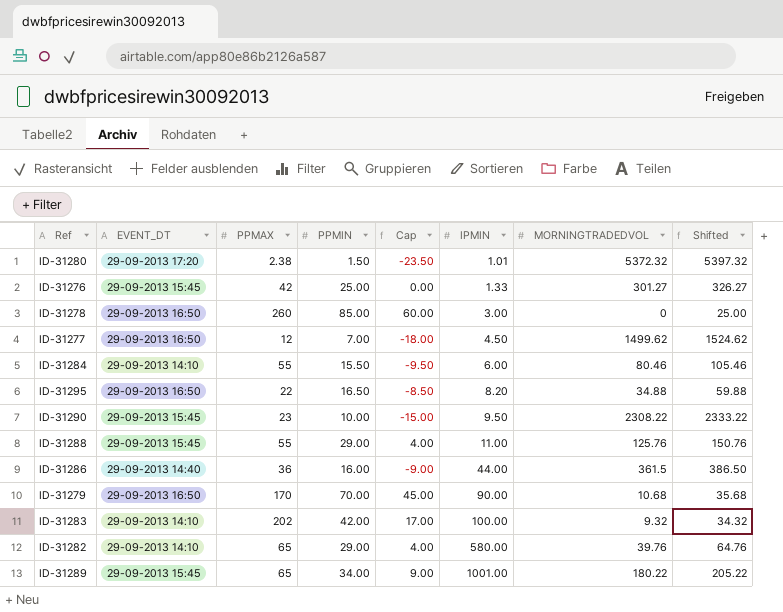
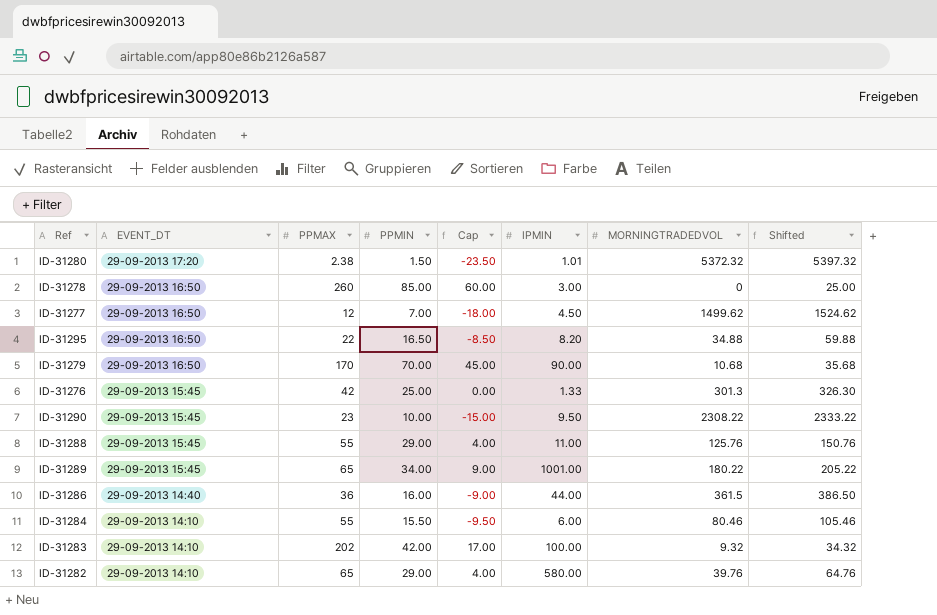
row order: IPMIN ascending -> EVENT_DT descending
ID-31276 | MORNINGTRADEDVOL: 301.27 -> 301.3
ID-31276 | Shifted: 326.27 -> 326.30

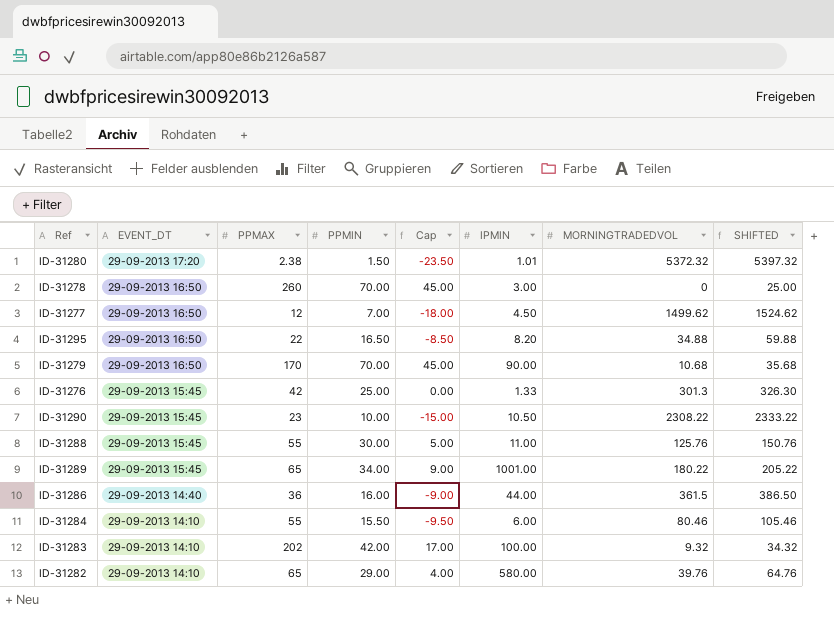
column name: Shifted -> SHIFTED
ID-31278 | PPMIN: 85.00 -> 70.00
ID-31278 | Cap: 60.00 -> 45.00
ID-31290 | IPMIN: 9.50 -> 10.50
ID-31288 | PPMIN: 29.00 -> 30.00
ID-31288 | Cap: 4.00 -> 5.00

